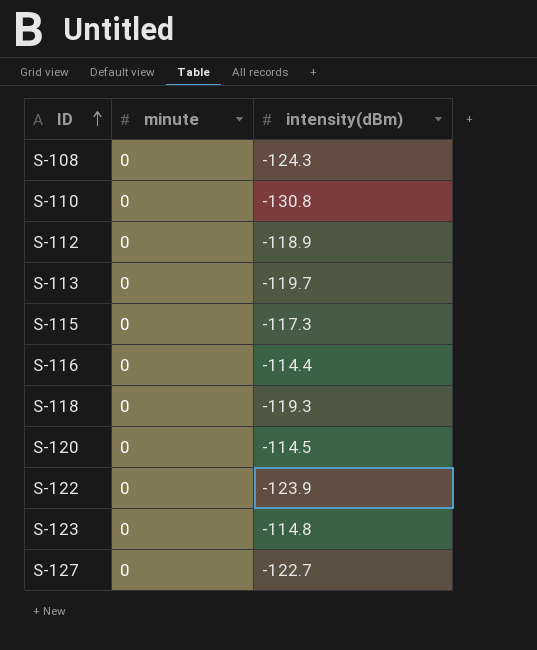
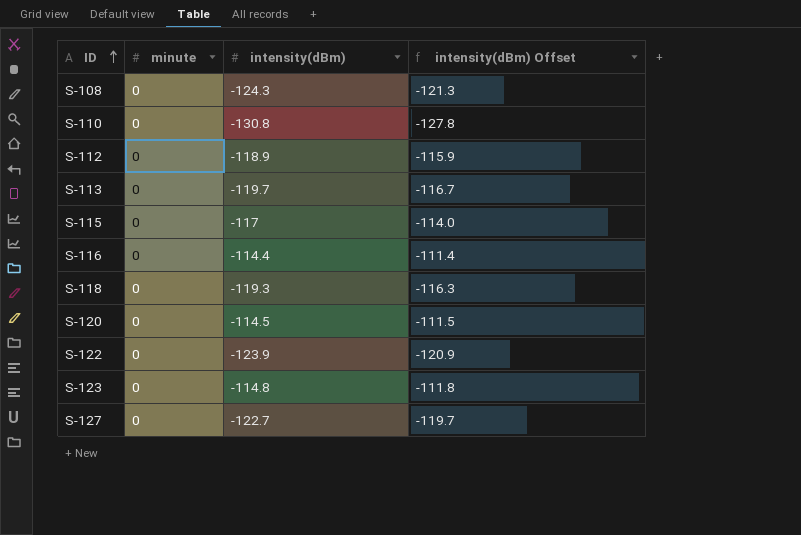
column intensity(dBm) Offset | formula: none -> [intensity(dBm)] + 3
S-115 | intensity(dBm): -117.3 -> -117

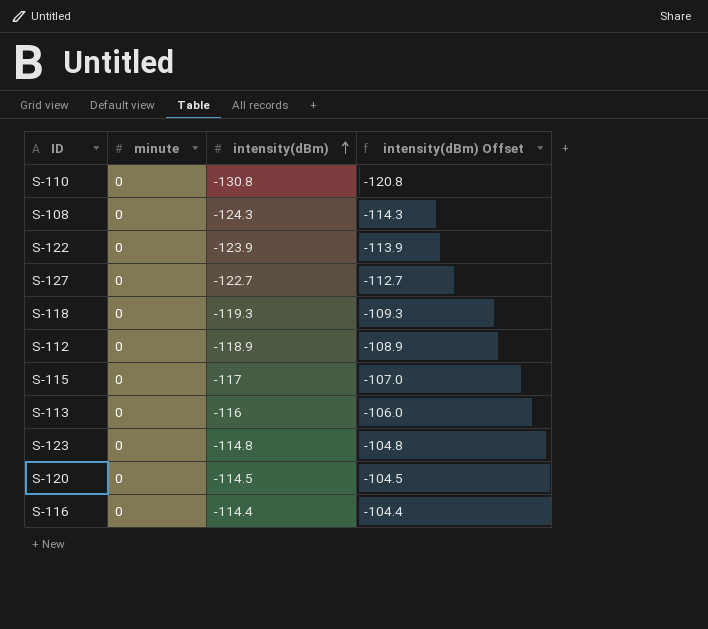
row order: ID ascending -> intensity(dBm) ascending
column intensity(dBm) Offset | formula: [intensity(dBm)] + 3 -> [intensity(dBm)] + 10
S-113 | intensity(dBm): -119.7 -> -116

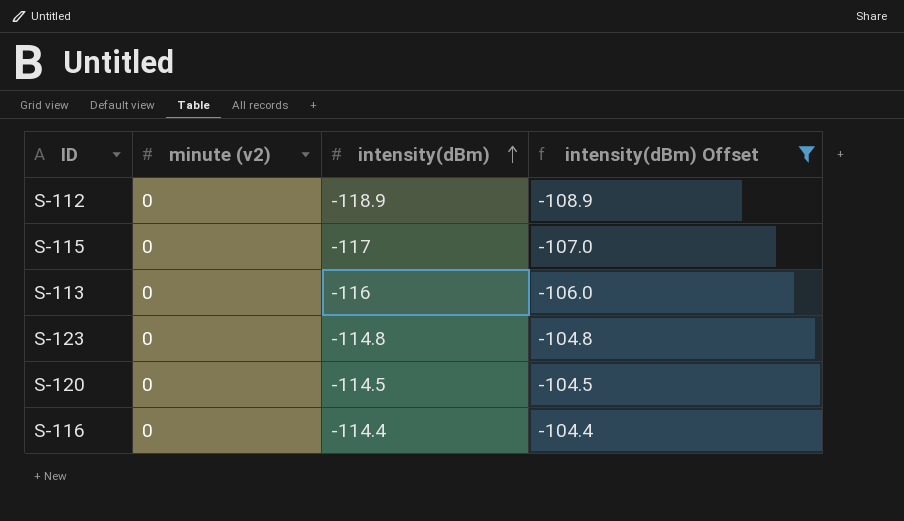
filter: none -> intensity(dBm) Offset >= -108.9
column name: minute -> minute (v2)

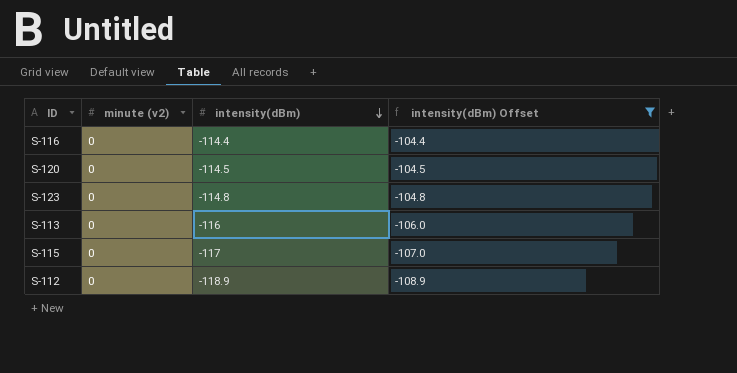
row order: intensity(dBm) ascending -> intensity(dBm) descending

